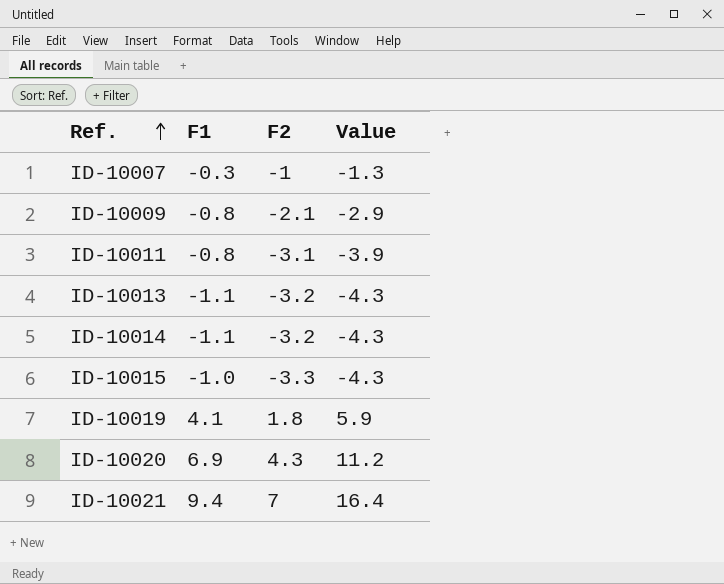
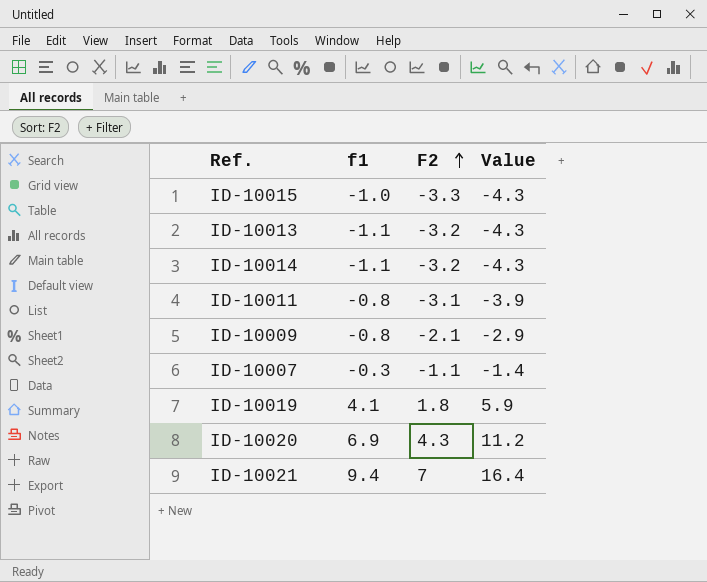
row order: Ref. ascending -> F2 ascending
column name: F1 -> f1
ID-10007 | F2: -1 -> -1.1
ID-10007 | Value: -1.3 -> -1.4

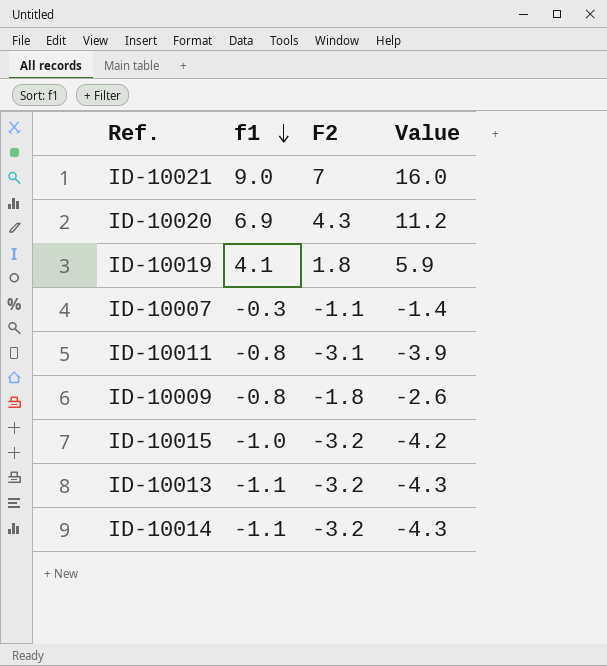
row order: F2 ascending -> f1 descending
ID-10021 | f1: 9.4 -> 9.0
ID-10021 | Value: 16.4 -> 16.0
ID-10009 | F2: -2.1 -> -1.8
ID-10009 | Value: -2.9 -> -2.6
ID-10015 | F2: -3.3 -> -3.2
ID-10015 | Value: -4.3 -> -4.2

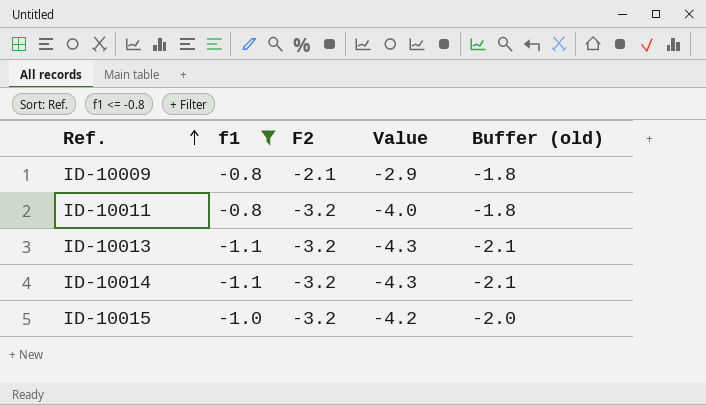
filter: none -> f1 <= -0.8
row order: f1 descending -> Ref. ascending
column Buffer (old) | formula: none -> [f1] - 1
ID-10009 | F2: -1.8 -> -2.1
ID-10009 | Value: -2.6 -> -2.9
ID-10011 | F2: -3.1 -> -3.2
ID-10011 | Value: -3.9 -> -4.0

